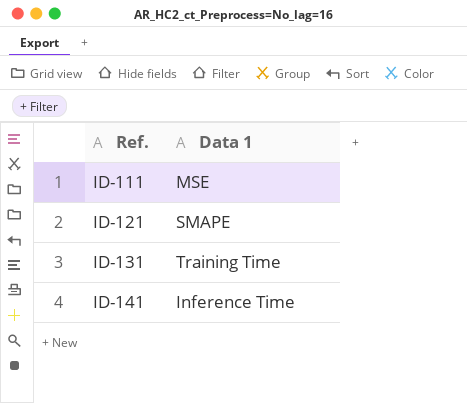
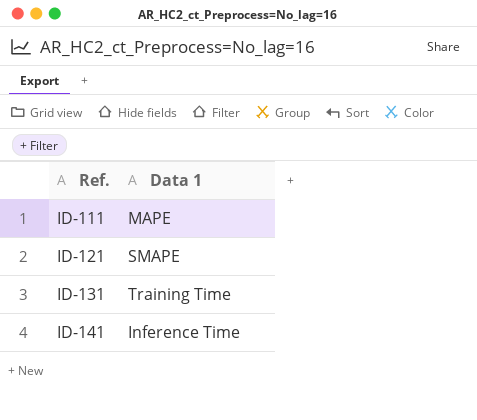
ID-111 | Data 1: MSE -> MAPE

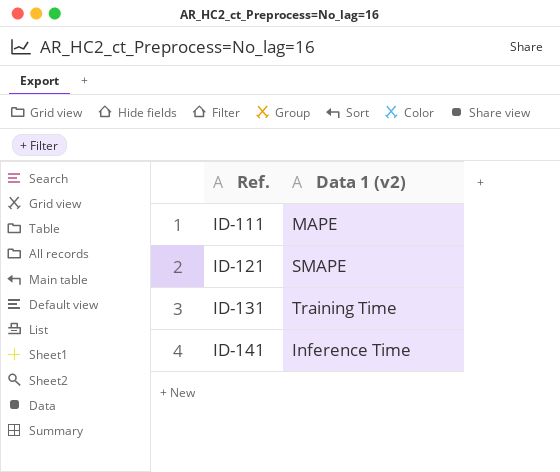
column name: Data 1 -> Data 1 (v2)

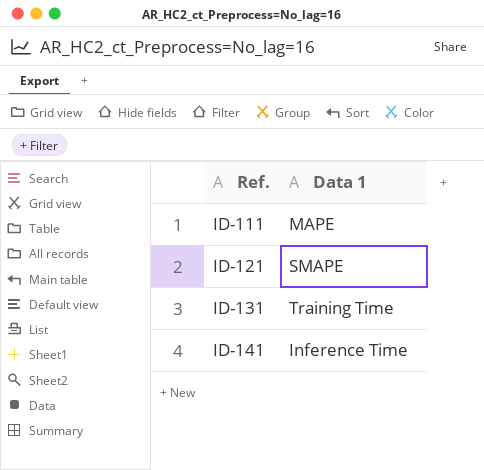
column name: Data 1 (v2) -> Data 1

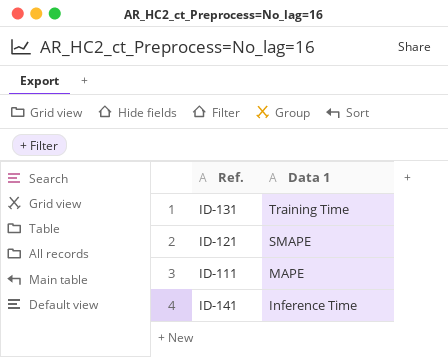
row order: Ref. ascending -> Data 1 descending

